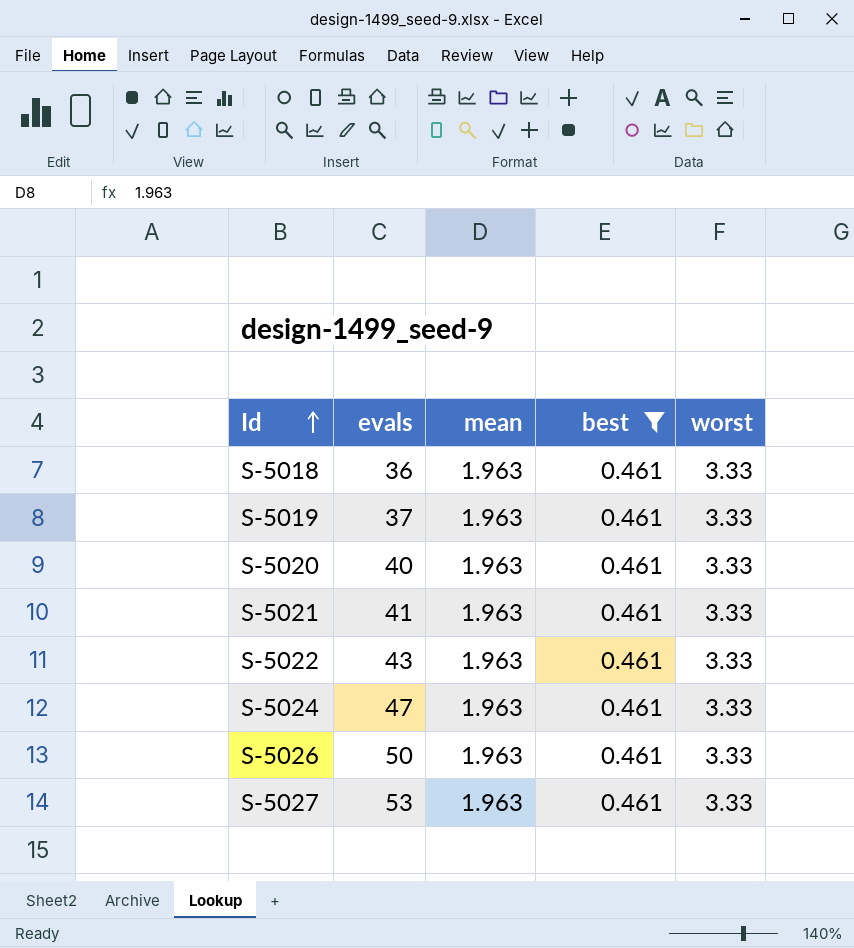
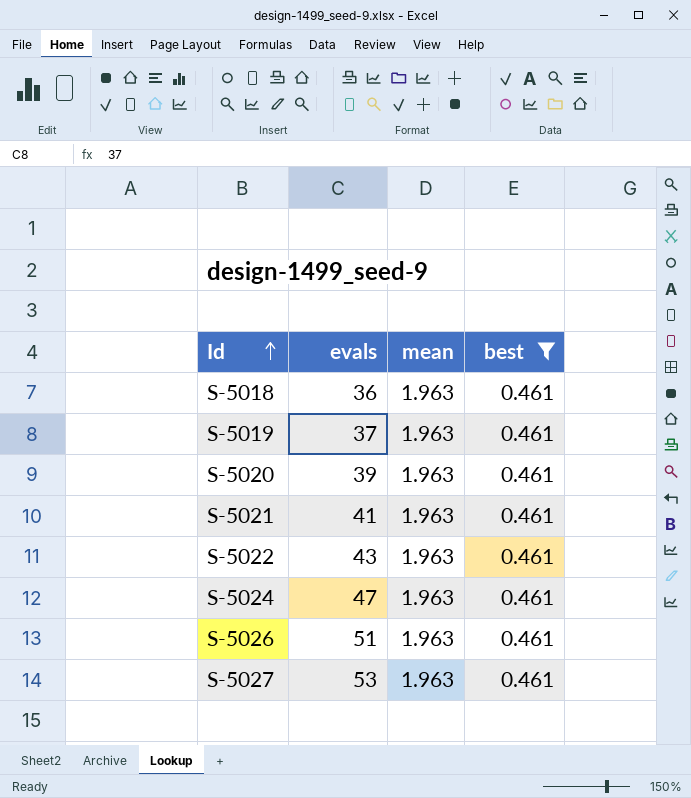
column worst | position: 5 -> none
S-5020 | evals: 40 -> 39
S-5026 | evals: 50 -> 51

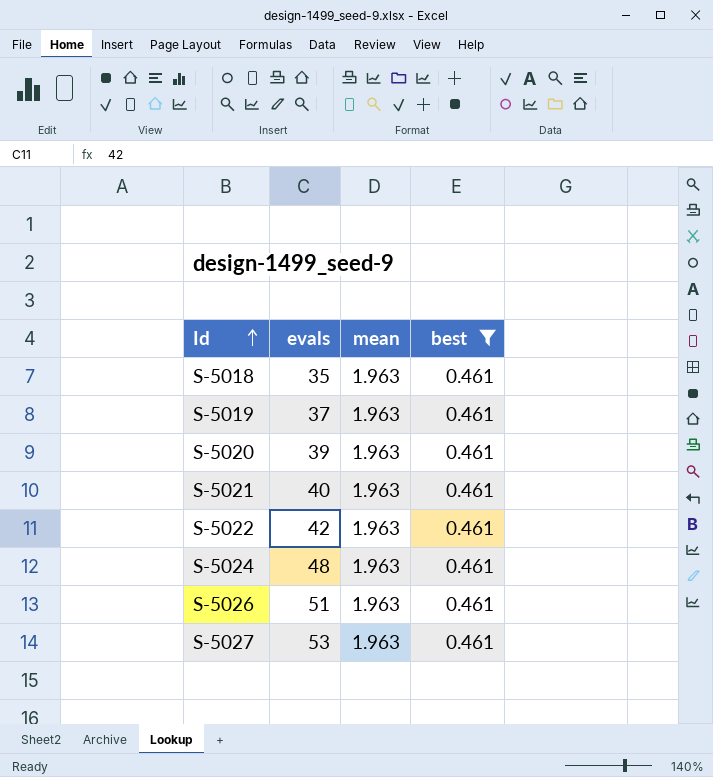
S-5018 | evals: 36 -> 35
S-5021 | evals: 41 -> 40
S-5022 | evals: 43 -> 42
S-5024 | evals: 47 -> 48

